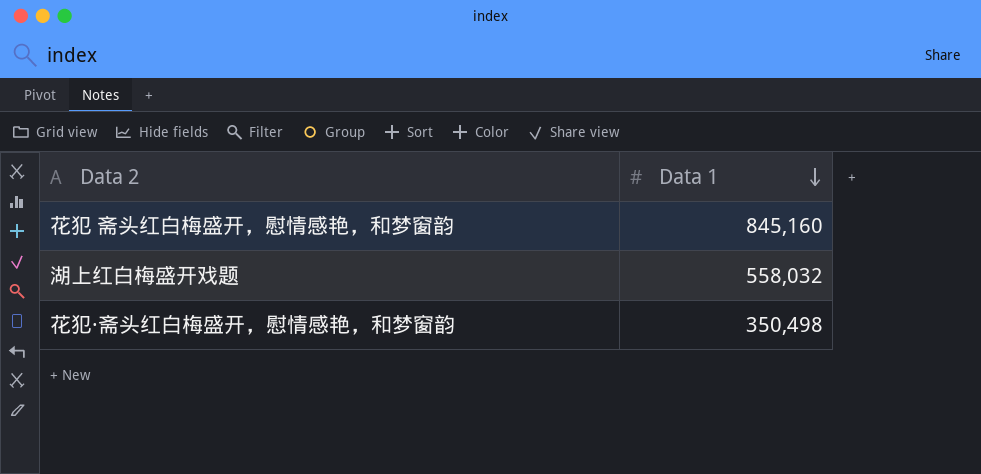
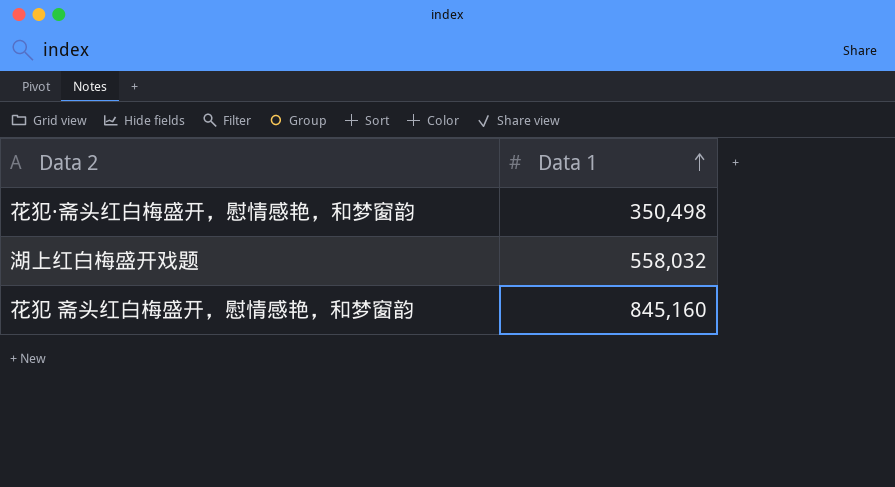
row order: Data 1 descending -> Data 1 ascending

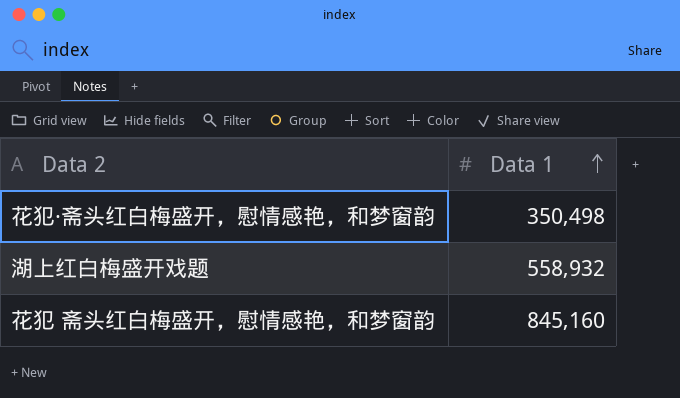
湖上红白梅盛开戏题 | Data 1: 558,032 -> 558,932

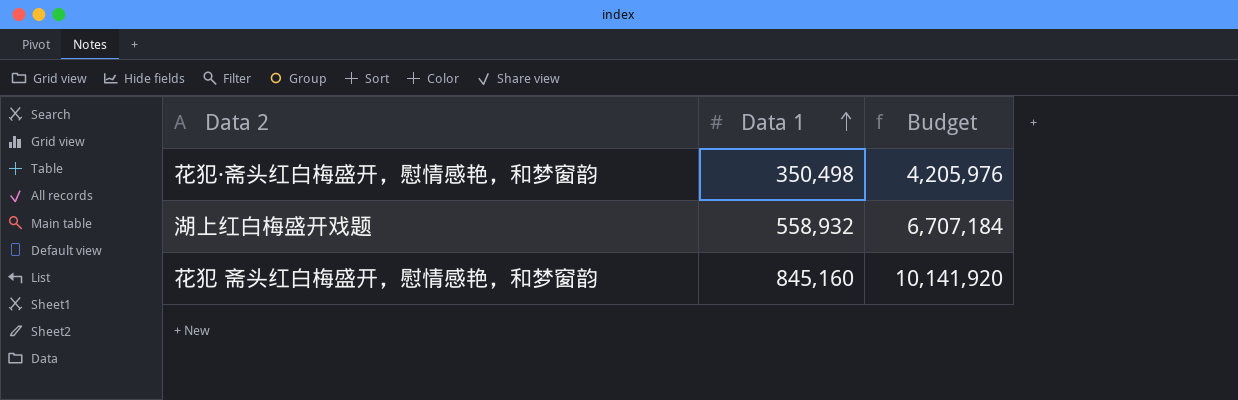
column Budget | formula: none -> [Data 1] * 12

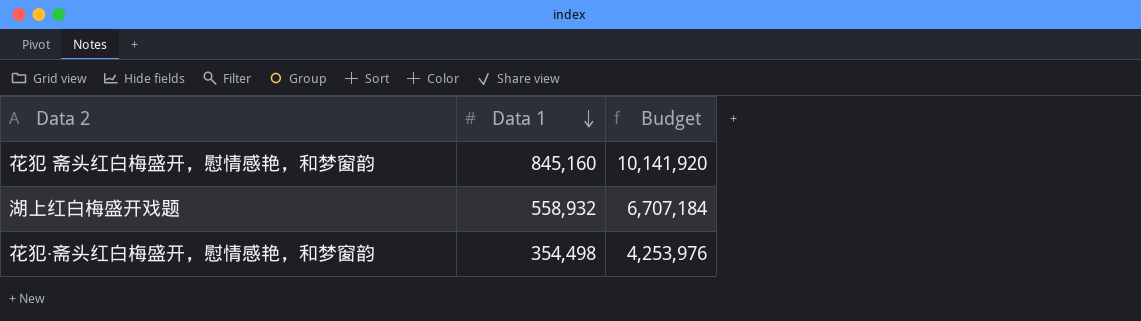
row order: Data 1 ascending -> Data 1 descending
花犯·斋头红白梅盛开，慰情感艳，和梦窗韵 | Data 1: 350,498 -> 354,498
花犯·斋头红白梅盛开，慰情感艳，和梦窗韵 | Budget: 4,205,976 -> 4,253,976

